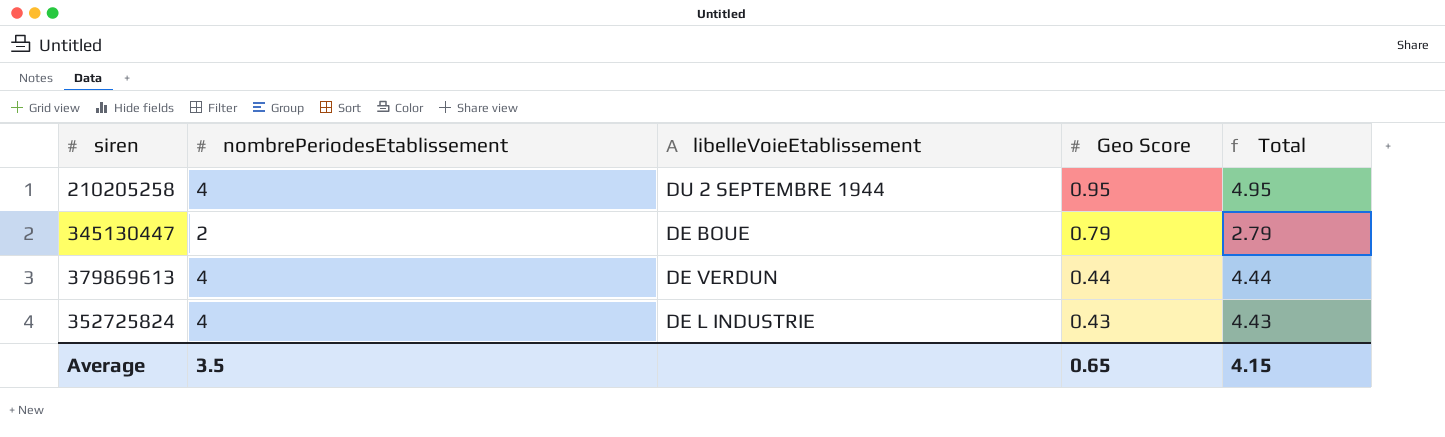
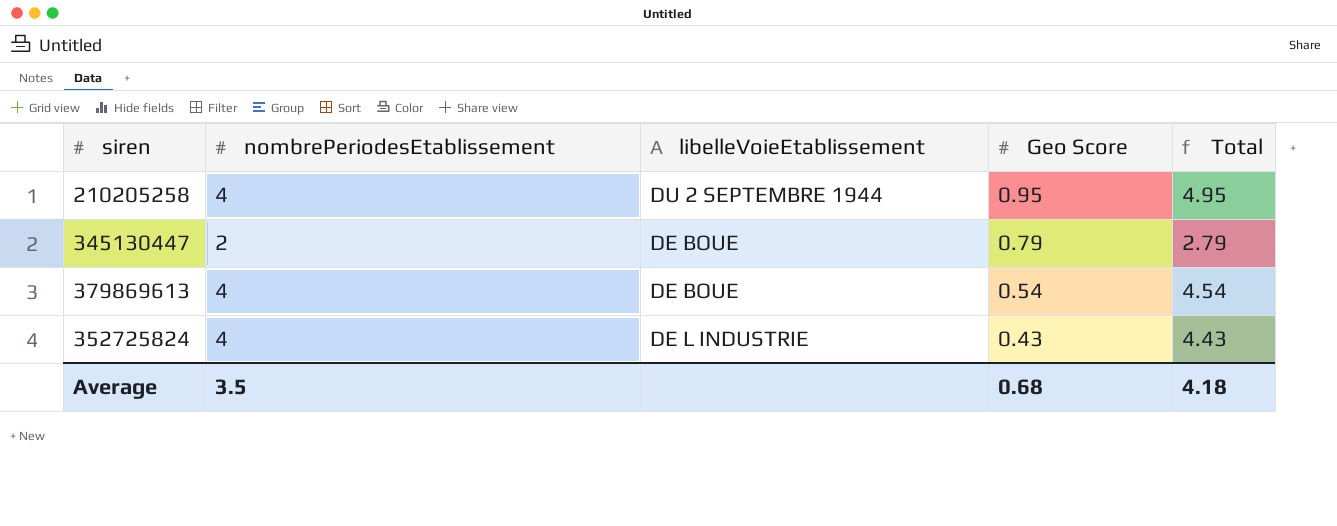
379869613 | libelleVoieEtablissement: DE VERDUN -> DE BOUE
379869613 | Geo Score: 0.44 -> 0.54
379869613 | Total: 4.44 -> 4.54
Average | Geo Score: 0.65 -> 0.68
Average | Total: 4.15 -> 4.18

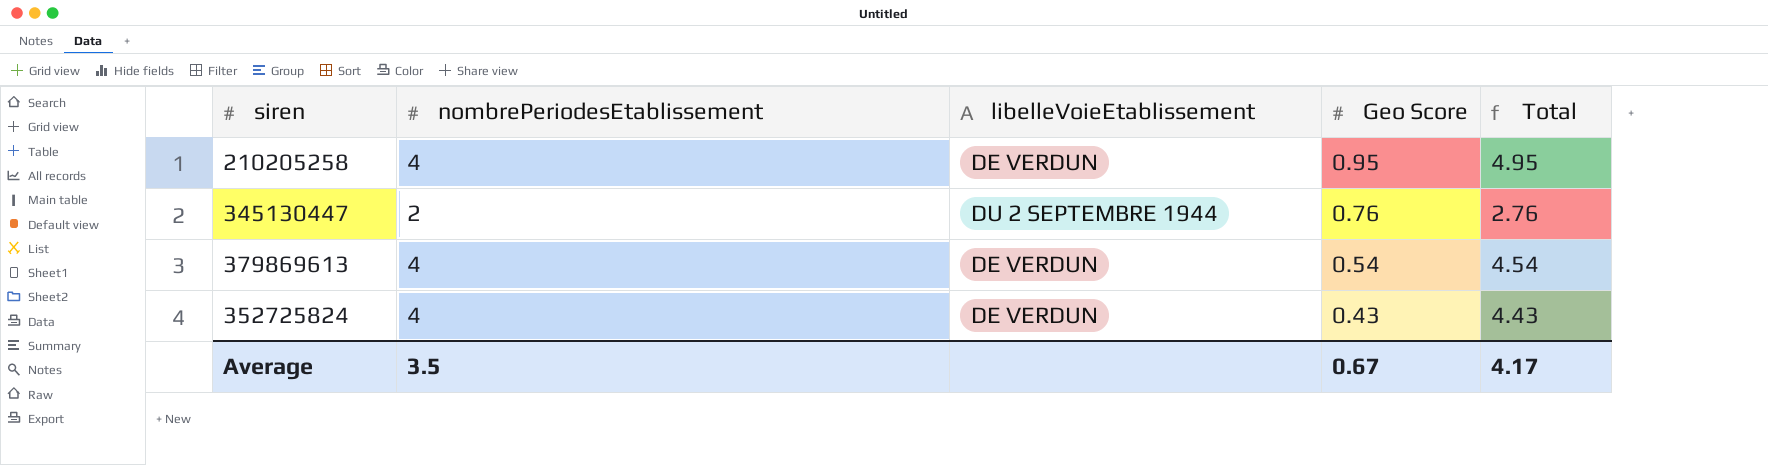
210205258 | libelleVoieEtablissement: DU 2 SEPTEMBRE 1944 -> DE VERDUN
345130447 | libelleVoieEtablissement: DE BOUE -> DU 2 SEPTEMBRE 1944
345130447 | Geo Score: 0.79 -> 0.76
345130447 | Total: 2.79 -> 2.76
379869613 | libelleVoieEtablissement: DE BOUE -> DE VERDUN
352725824 | libelleVoieEtablissement: DE L INDUSTRIE -> DE VERDUN
Average | Geo Score: 0.68 -> 0.67
Average | Total: 4.18 -> 4.17

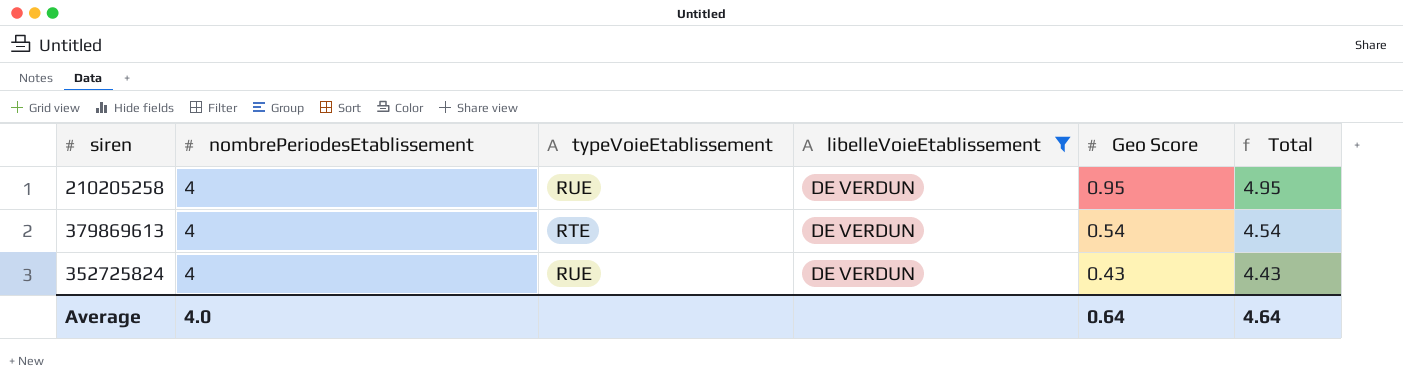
filter: none -> libelleVoieEtablissement = DE VERDUN
column typeVoieEtablissement | position: none -> 3
Average | nombrePeriodesEtablissement: 3.5 -> 4.0
Average | Geo Score: 0.67 -> 0.64
Average | Total: 4.17 -> 4.64

